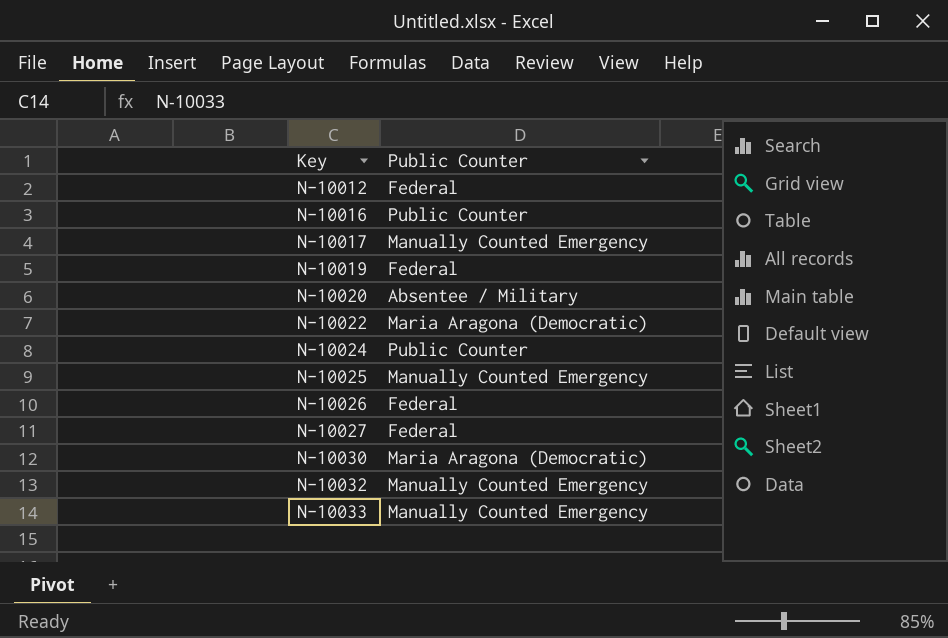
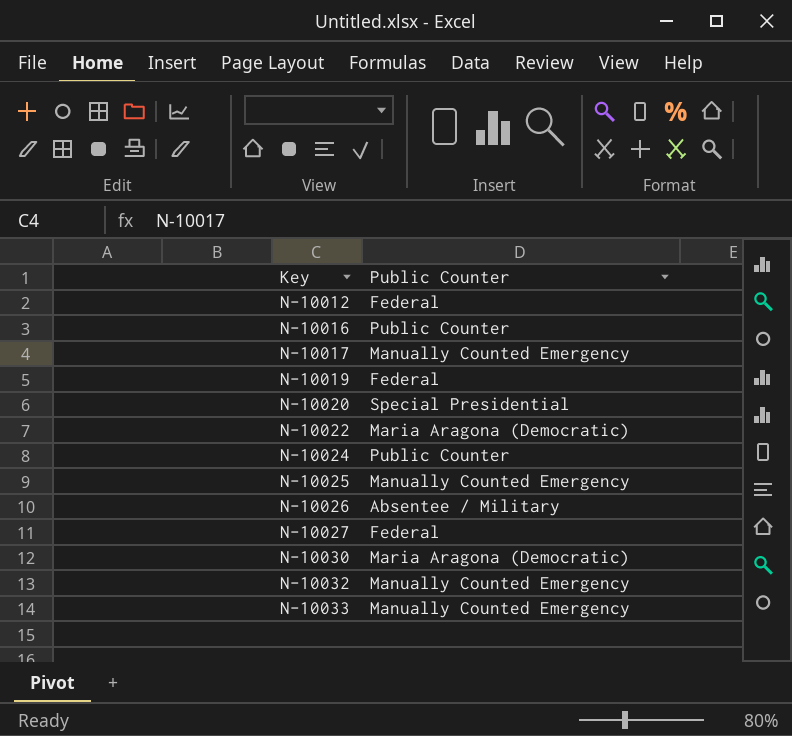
N-10020 | Public Counter: Absentee / Military -> Special Presidential
N-10026 | Public Counter: Federal -> Absentee / Military

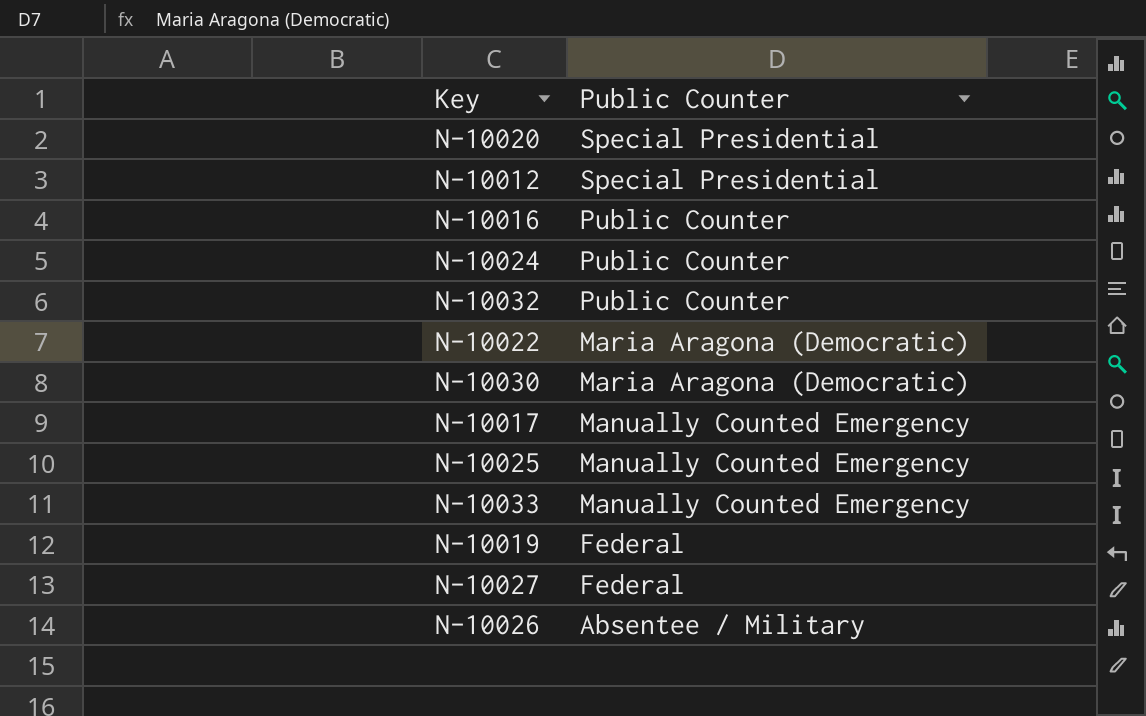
row order: Key ascending -> Public Counter descending
N-10012 | Public Counter: Federal -> Special Presidential
N-10032 | Public Counter: Manually Counted Emergency -> Public Counter

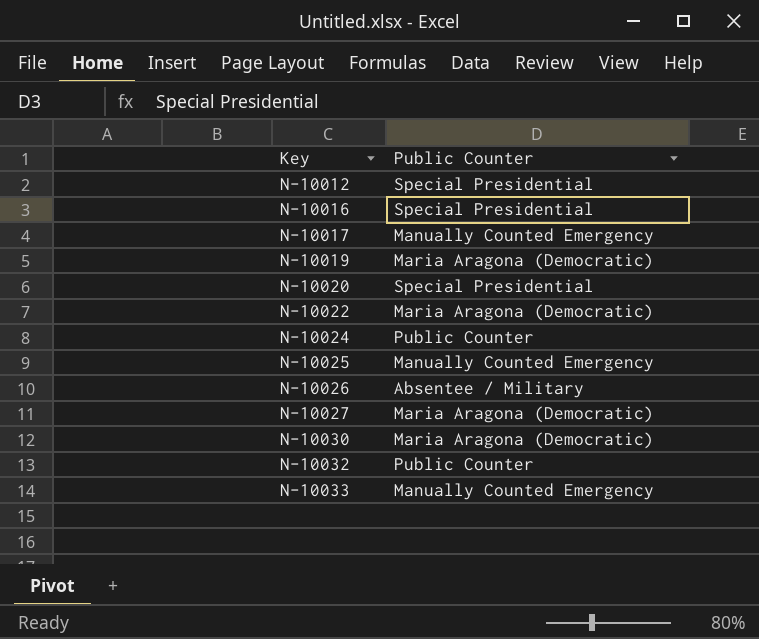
row order: Public Counter descending -> Key ascending
N-10016 | Public Counter: Public Counter -> Special Presidential
N-10019 | Public Counter: Federal -> Maria Aragona (Democratic)
N-10027 | Public Counter: Federal -> Maria Aragona (Democratic)

